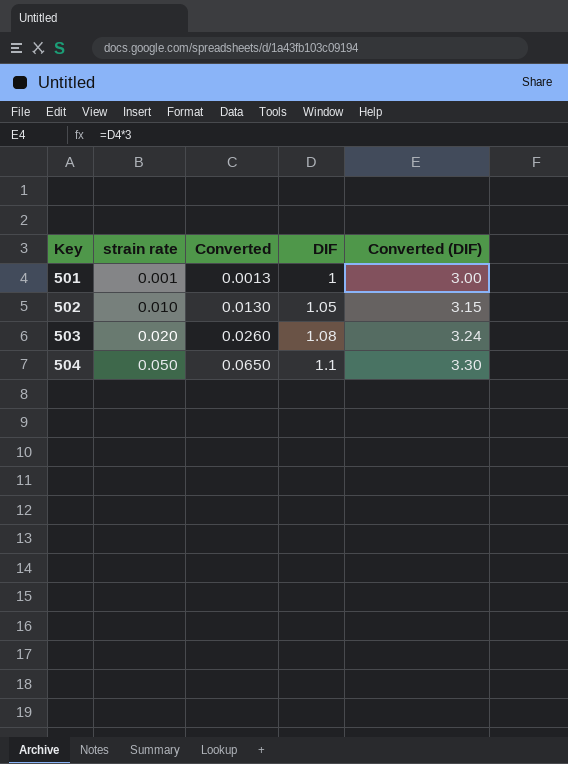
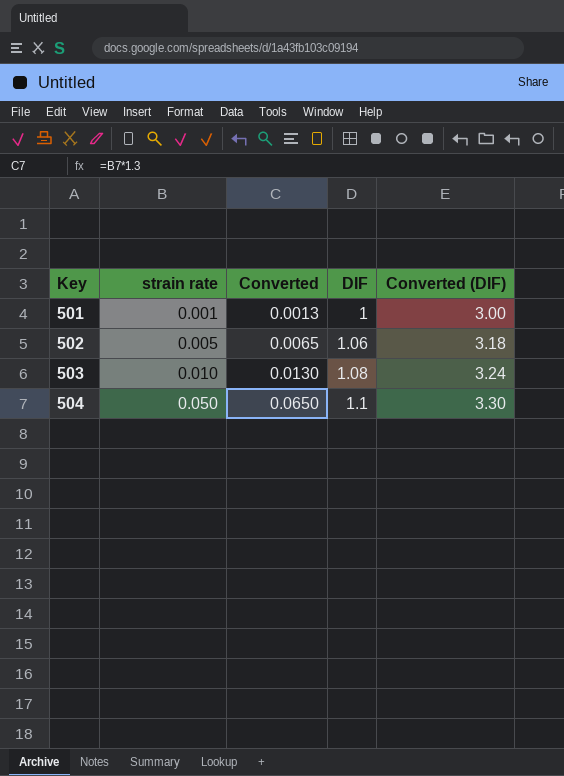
502 | strain rate: 0.010 -> 0.005
502 | Converted: 0.0130 -> 0.0065
502 | DIF: 1.05 -> 1.06
502 | Converted (DIF): 3.15 -> 3.18
503 | strain rate: 0.020 -> 0.010
503 | Converted: 0.0260 -> 0.0130

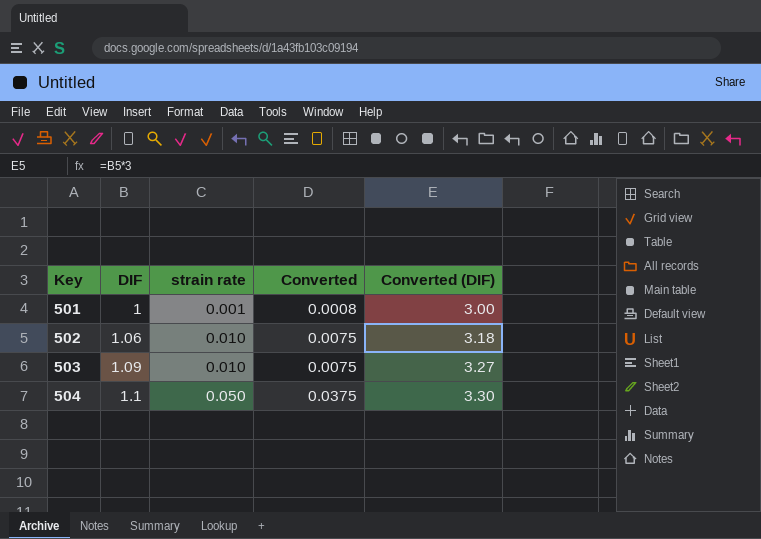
column DIF | position: 4 -> 2
column Converted | formula: [strain rate] * 1.3 -> [strain rate] * 0.75
502 | strain rate: 0.005 -> 0.010
503 | DIF: 1.08 -> 1.09
503 | Converted (DIF): 3.24 -> 3.27

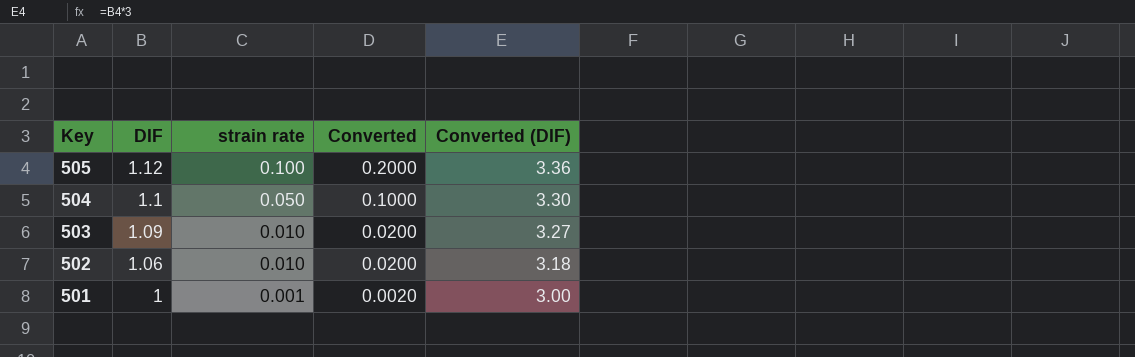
row order: Key ascending -> Key descending
column Converted | formula: [strain rate] * 0.75 -> [strain rate] * 2
row 505: none -> 1.12 | 0.100 | 0.2000 | 3.36

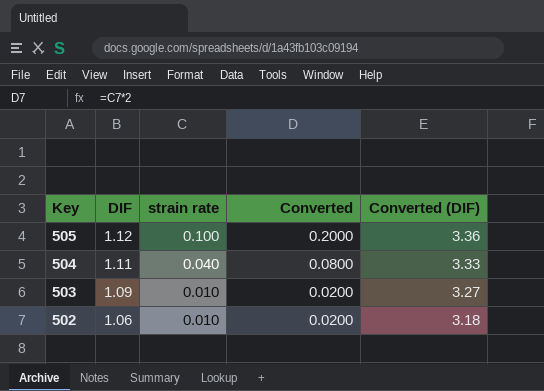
row 501: 1 | 0.001 | 0.0020 | 3.00 -> none
504 | DIF: 1.1 -> 1.11
504 | strain rate: 0.050 -> 0.040
504 | Converted: 0.1000 -> 0.0800
504 | Converted (DIF): 3.30 -> 3.33

